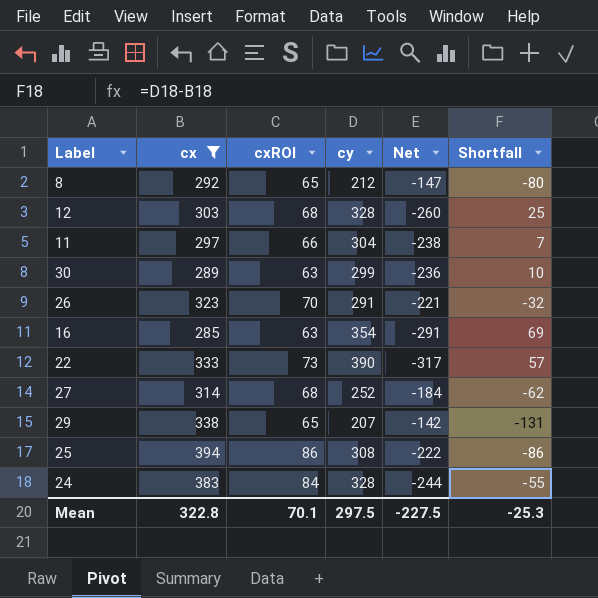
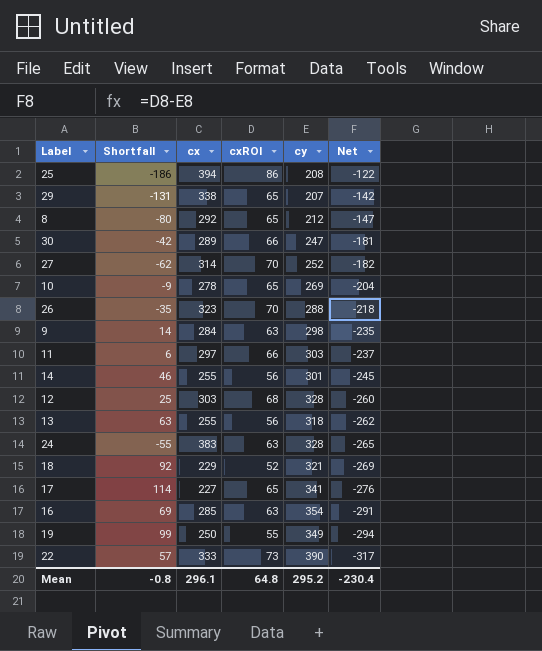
filter: cx >= 285 -> none
row order: none -> Net descending
column Shortfall | position: 6 -> 2
25 | Shortfall: -86 -> -186
25 | cy: 308 -> 208
25 | Net: -222 -> -122
30 | Shortfall: 10 -> -42
30 | cxROI: 63 -> 66
30 | cy: 299 -> 247
30 | Net: -236 -> -181
27 | cxROI: 68 -> 70
27 | Net: -184 -> -182
26 | Shortfall: -32 -> -35
26 | cy: 291 -> 288
26 | Net: -221 -> -218
11 | Shortfall: 7 -> 6
11 | cy: 304 -> 303
11 | Net: -238 -> -237
24 | cxROI: 84 -> 63
24 | Net: -244 -> -265
Mean | Shortfall: -25.3 -> -0.8
Mean | cx: 322.8 -> 296.1
Mean | cxROI: 70.1 -> 64.8
Mean | cy: 297.5 -> 295.2
Mean | Net: -227.5 -> -230.4

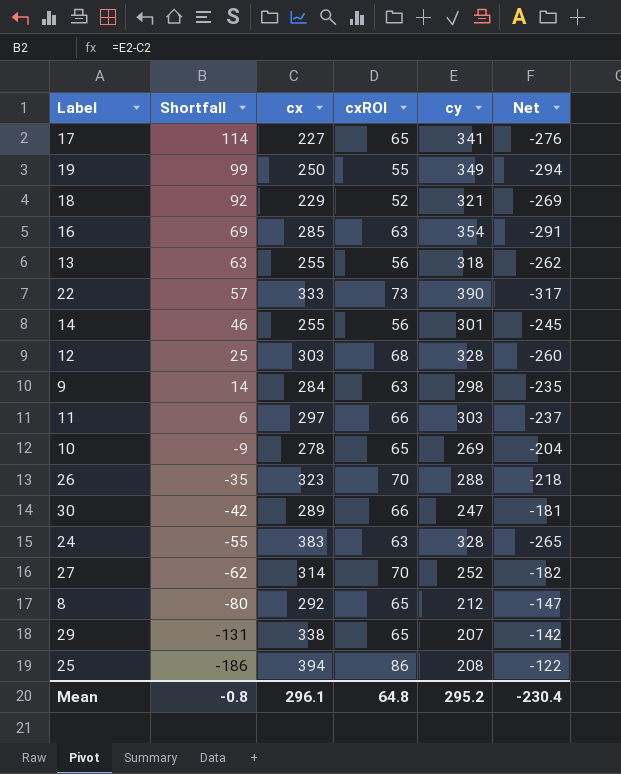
row order: Net descending -> Shortfall descending

